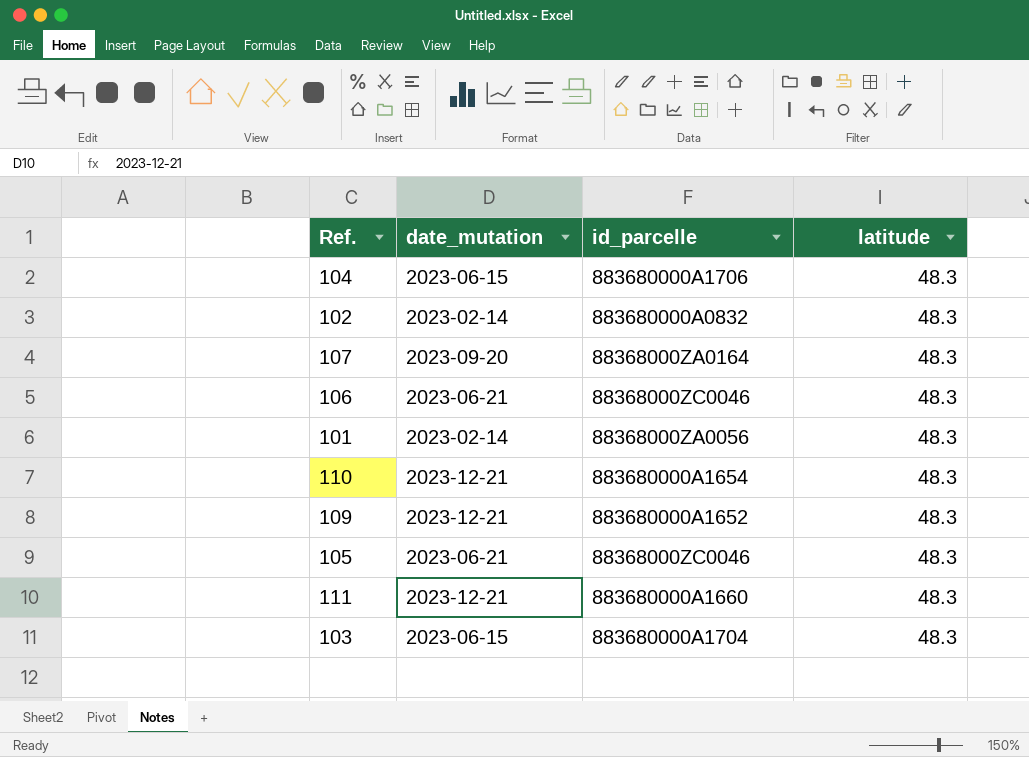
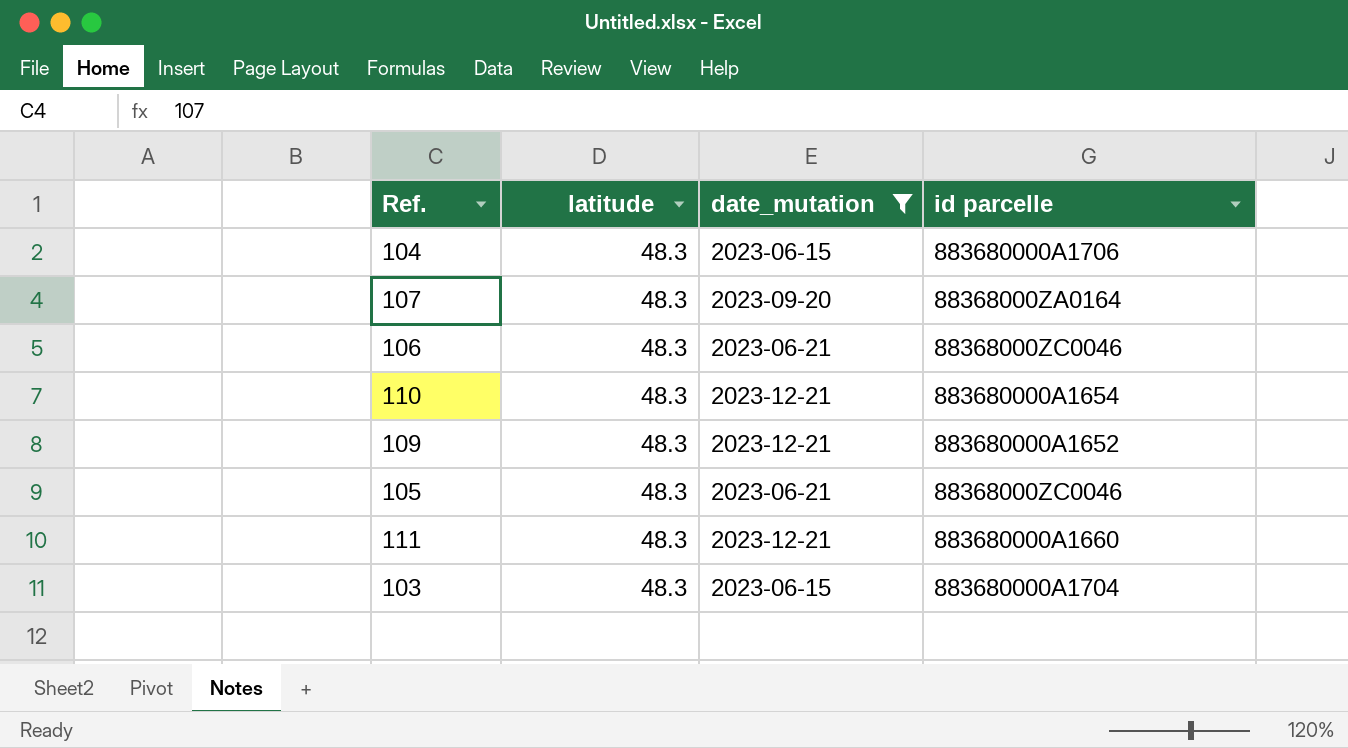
filter: none -> date_mutation != 2023-02-14
column latitude | position: 4 -> 2
column name: id_parcelle -> id parcelle

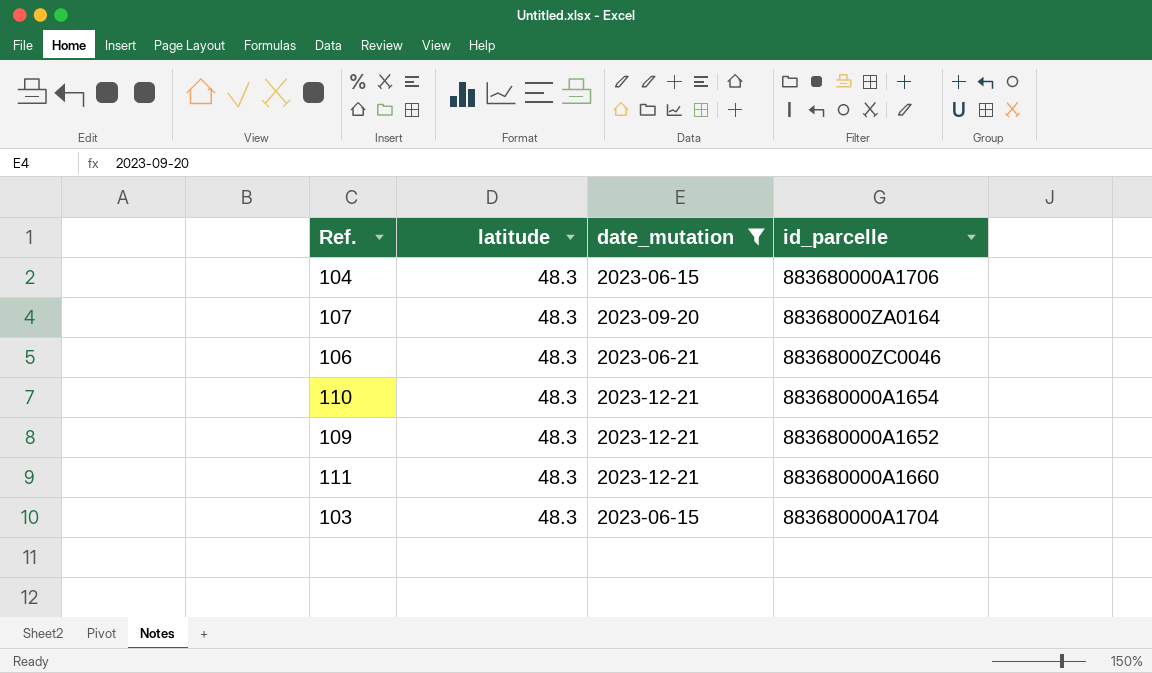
column name: id parcelle -> id_parcelle
row 105: 48.3 | 2023-06-21 | 88368000ZC0046 -> none

